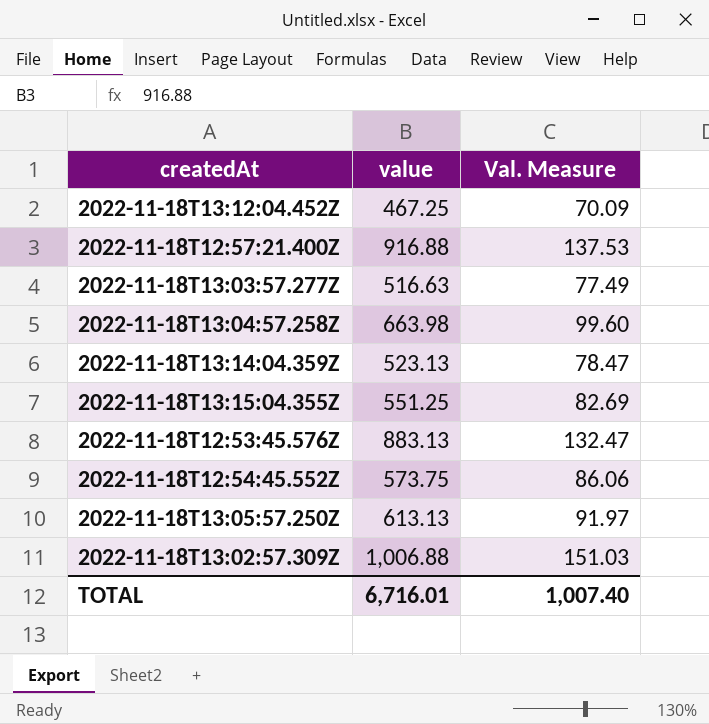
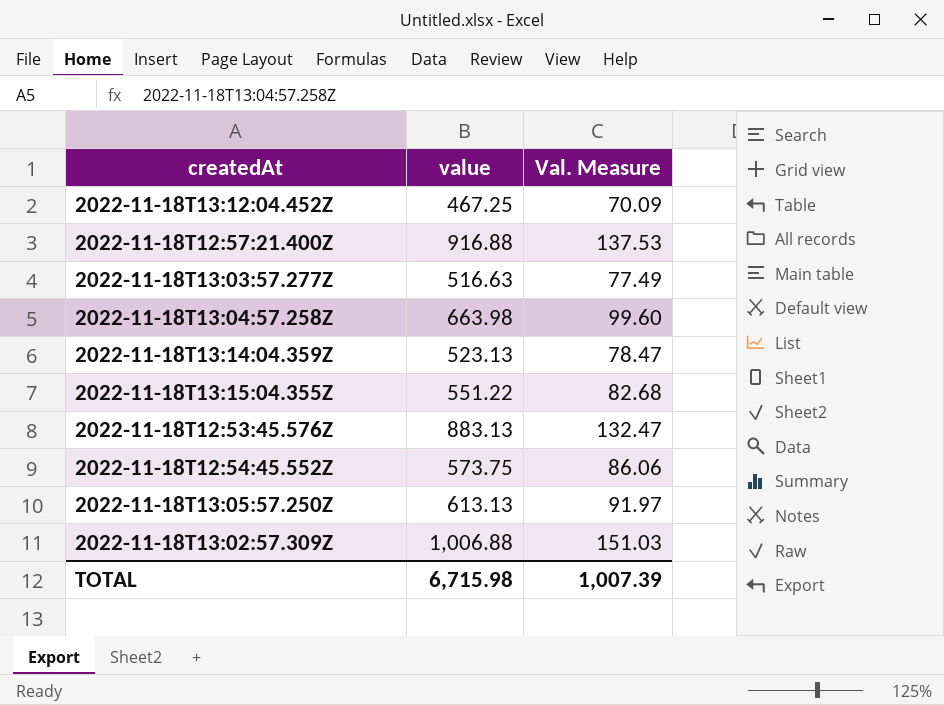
2022-11-18T13:15:04.355Z | value: 551.25 -> 551.22
2022-11-18T13:15:04.355Z | Val. Measure: 82.69 -> 82.68
TOTAL | value: 6,716.01 -> 6,715.98
TOTAL | Val. Measure: 1,007.40 -> 1,007.39

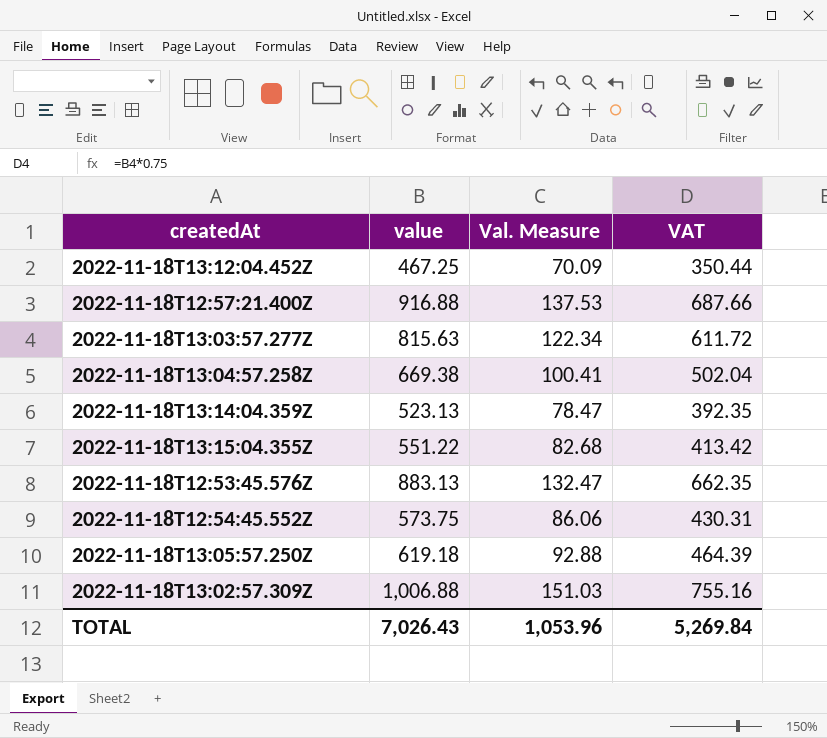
column VAT | formula: none -> [value] * 0.75
2022-11-18T13:03:57.277Z | value: 516.63 -> 815.63
2022-11-18T13:03:57.277Z | Val. Measure: 77.49 -> 122.34
2022-11-18T13:04:57.258Z | value: 663.98 -> 669.38
2022-11-18T13:04:57.258Z | Val. Measure: 99.60 -> 100.41
2022-11-18T13:05:57.250Z | value: 613.13 -> 619.18
2022-11-18T13:05:57.250Z | Val. Measure: 91.97 -> 92.88
TOTAL | value: 6,715.98 -> 7,026.43
TOTAL | Val. Measure: 1,007.39 -> 1,053.96

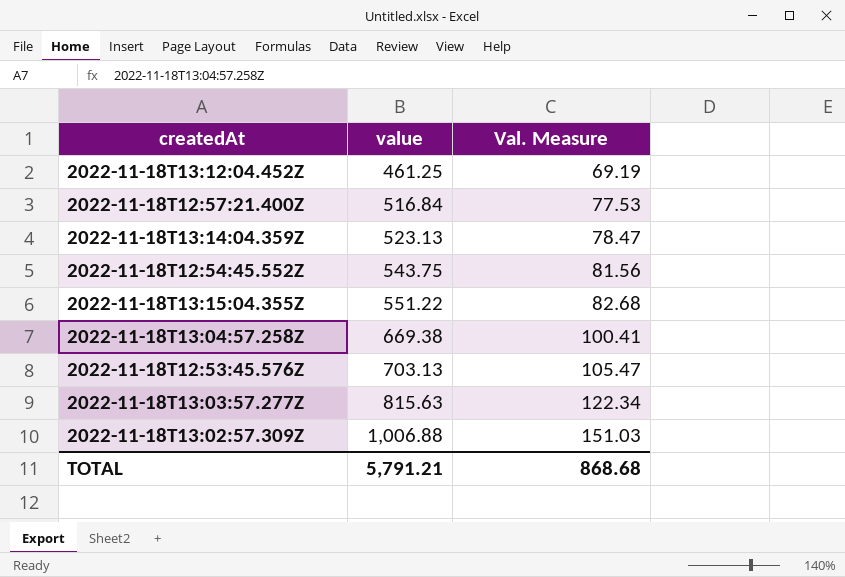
row order: none -> value ascending
column VAT | formula: [value] * 0.75 -> none
row 2022-11-18T13:05:57.250Z: 619.18 | 92.88 | 464.39 -> none
2022-11-18T13:12:04.452Z | value: 467.25 -> 461.25
2022-11-18T13:12:04.452Z | Val. Measure: 70.09 -> 69.19
2022-11-18T12:57:21.400Z | value: 916.88 -> 516.84
2022-11-18T12:57:21.400Z | Val. Measure: 137.53 -> 77.53
2022-11-18T12:54:45.552Z | value: 573.75 -> 543.75
2022-11-18T12:54:45.552Z | Val. Measure: 86.06 -> 81.56
2022-11-18T12:53:45.576Z | value: 883.13 -> 703.13
2022-11-18T12:53:45.576Z | Val. Measure: 132.47 -> 105.47
TOTAL | value: 7,026.43 -> 5,791.21
TOTAL | Val. Measure: 1,053.96 -> 868.68

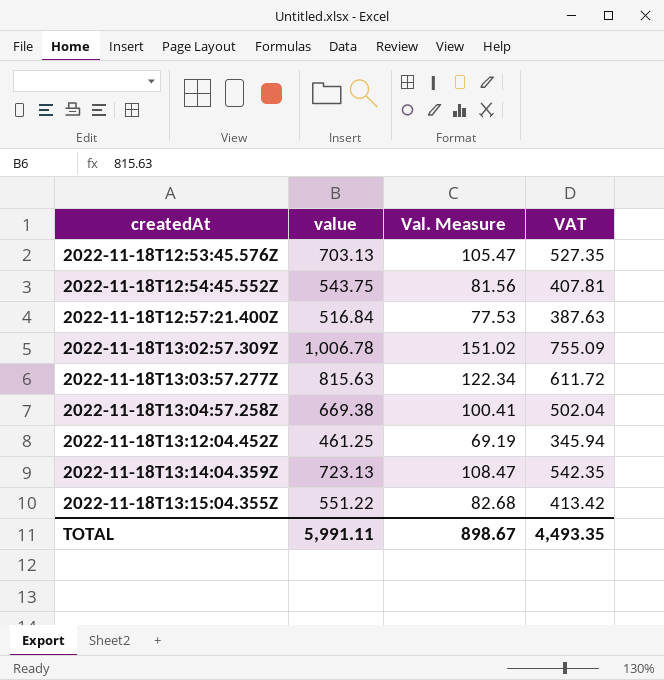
row order: value ascending -> createdAt ascending
column VAT | formula: none -> [value] * 0.75
2022-11-18T13:02:57.309Z | value: 1,006.88 -> 1,006.78
2022-11-18T13:02:57.309Z | Val. Measure: 151.03 -> 151.02
2022-11-18T13:14:04.359Z | value: 523.13 -> 723.13
2022-11-18T13:14:04.359Z | Val. Measure: 78.47 -> 108.47
TOTAL | value: 5,791.21 -> 5,991.11
TOTAL | Val. Measure: 868.68 -> 898.67

